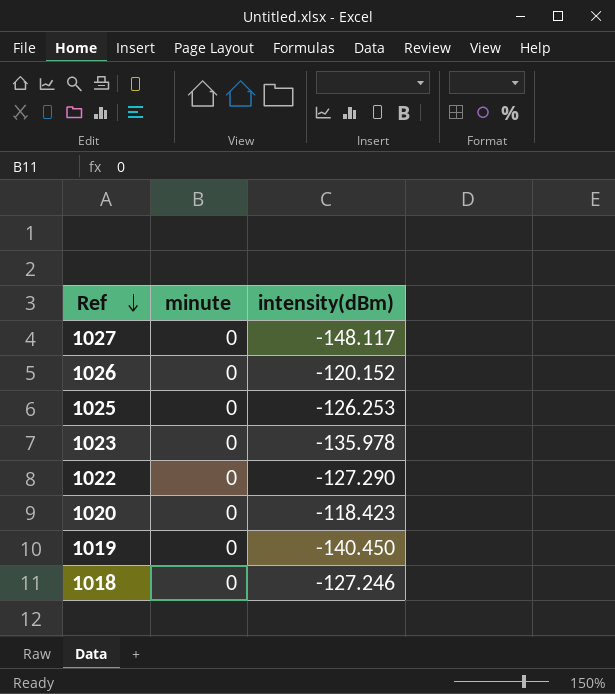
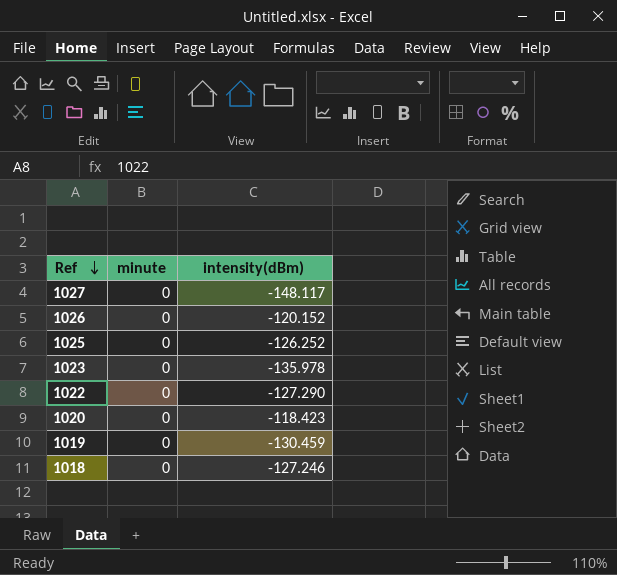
1025 | intensity(dBm): -126.253 -> -126.252
1019 | intensity(dBm): -140.450 -> -130.459

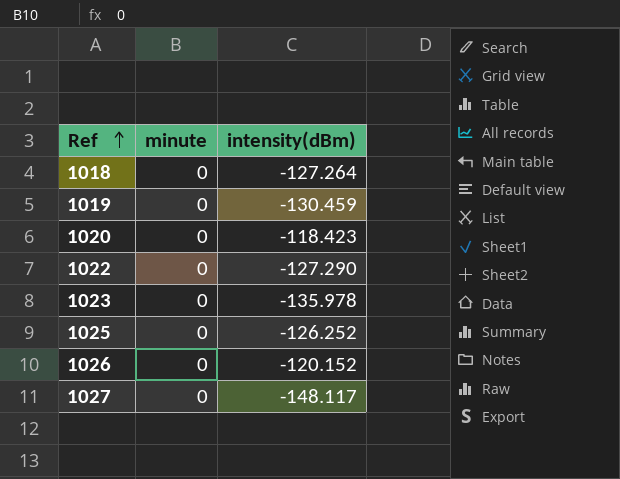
row order: Ref descending -> Ref ascending
1018 | intensity(dBm): -127.246 -> -127.264

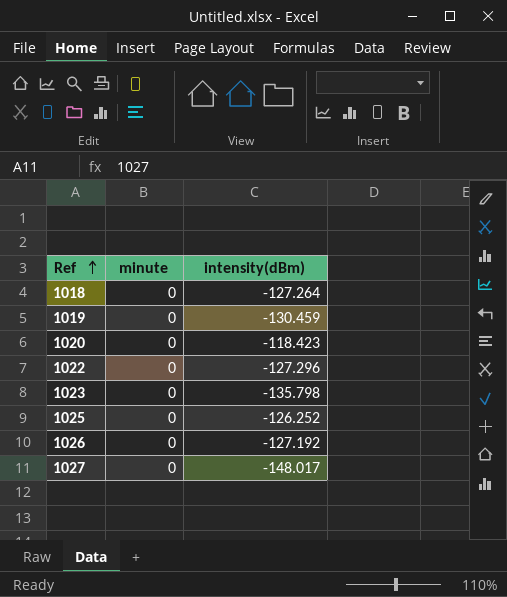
1022 | intensity(dBm): -127.290 -> -127.296
1023 | intensity(dBm): -135.978 -> -135.798
1026 | intensity(dBm): -120.152 -> -127.192
1027 | intensity(dBm): -148.117 -> -148.017

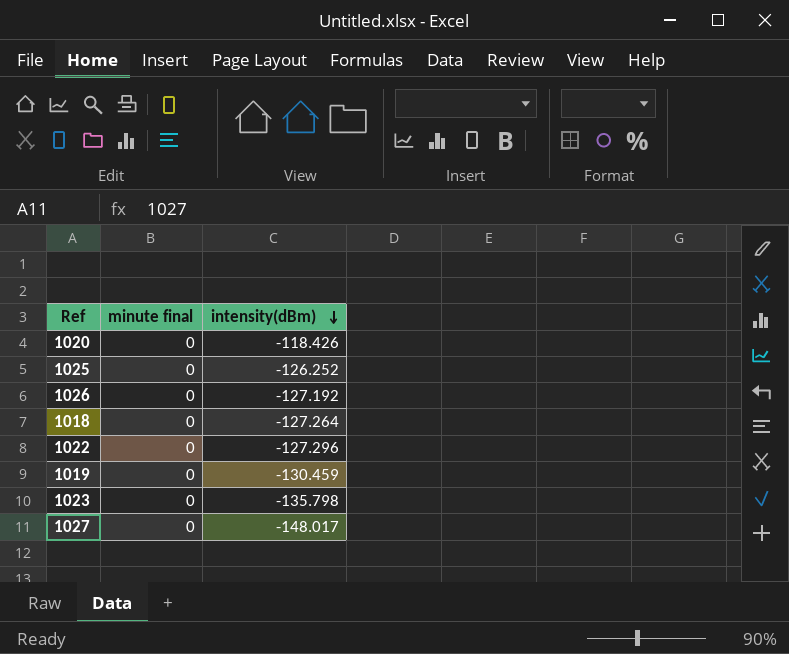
row order: Ref ascending -> intensity(dBm) descending
column name: minute -> minute final
1020 | intensity(dBm): -118.423 -> -118.426

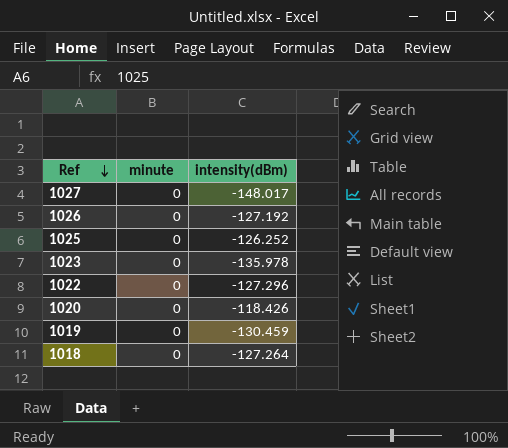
row order: intensity(dBm) descending -> Ref descending
column name: minute final -> minute
1023 | intensity(dBm): -135.798 -> -135.978

